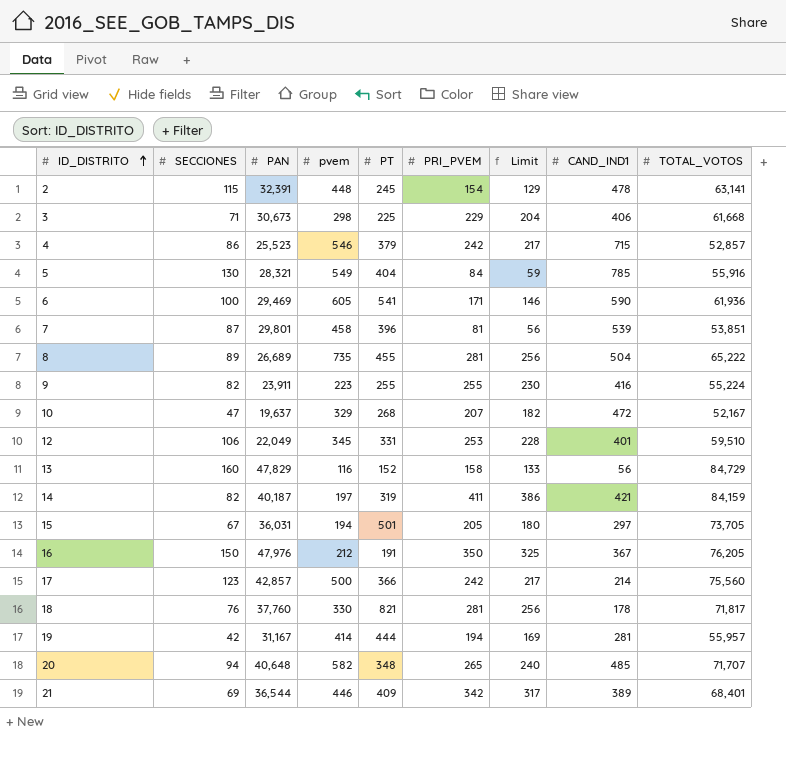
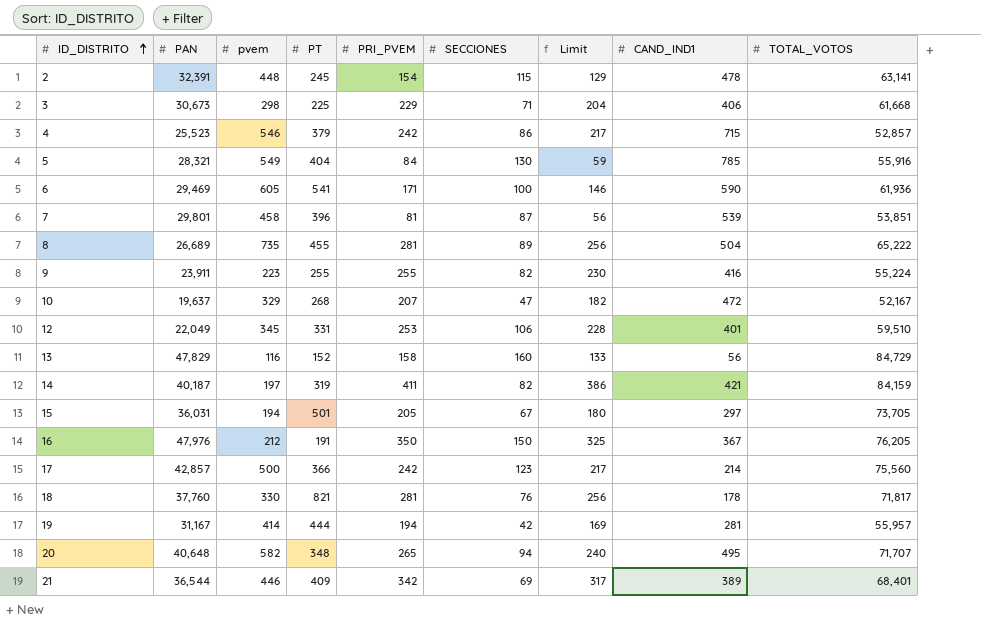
column SECCIONES | position: 2 -> 6
20 | CAND_IND1: 485 -> 495

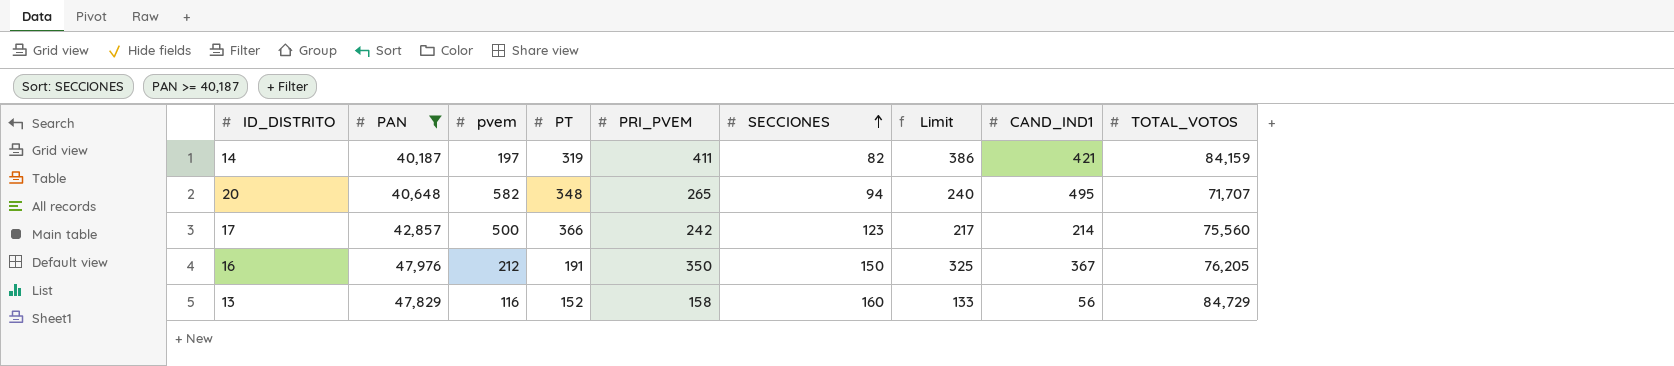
filter: none -> PAN >= 40,187
row order: ID_DISTRITO ascending -> SECCIONES ascending

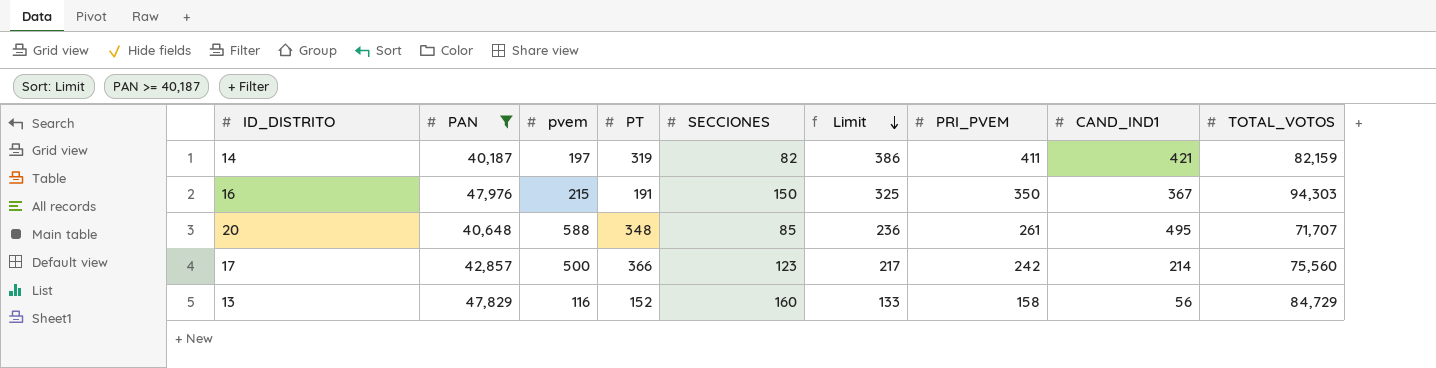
row order: SECCIONES ascending -> Limit descending
column PRI_PVEM | position: 5 -> 7
14 | TOTAL_VOTOS: 84,159 -> 82,159
16 | pvem: 212 -> 215
16 | TOTAL_VOTOS: 76,205 -> 94,303
20 | pvem: 582 -> 588
20 | SECCIONES: 94 -> 85
20 | Limit: 240 -> 236
20 | PRI_PVEM: 265 -> 261

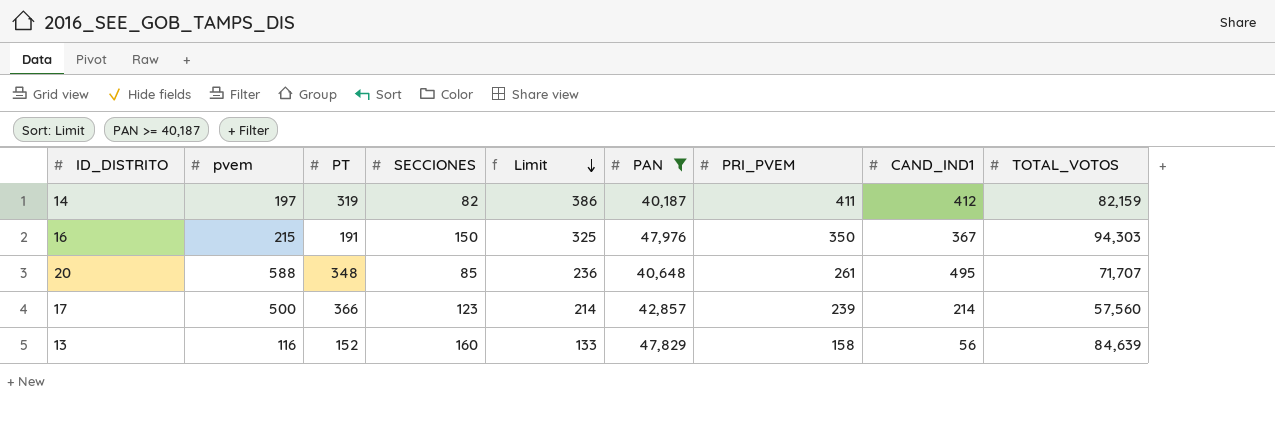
column PAN | position: 2 -> 6
14 | CAND_IND1: 421 -> 412
17 | Limit: 217 -> 214
17 | PRI_PVEM: 242 -> 239
17 | TOTAL_VOTOS: 75,560 -> 57,560
13 | TOTAL_VOTOS: 84,729 -> 84,639

